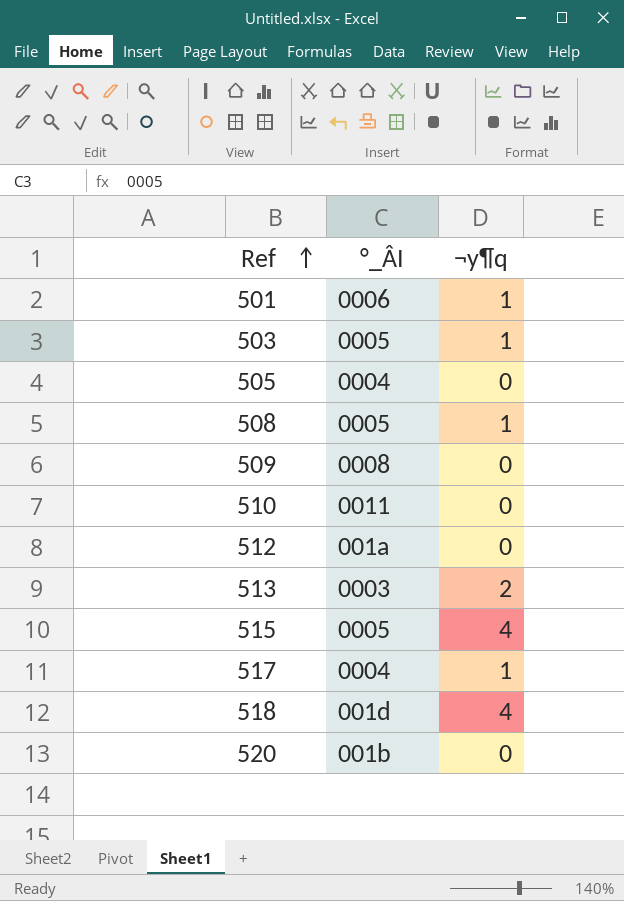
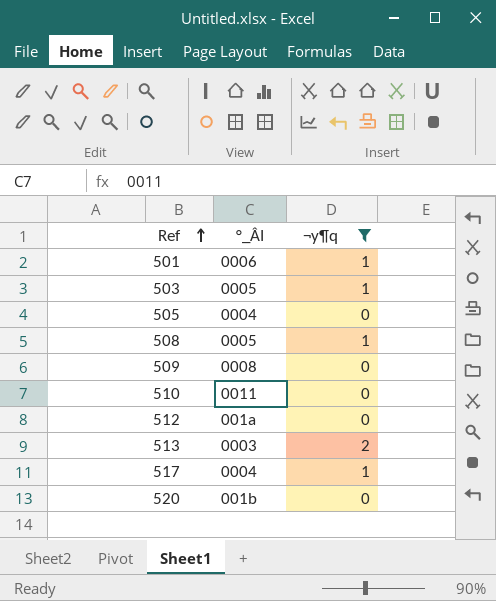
filter: none -> ¬y¶q != 4

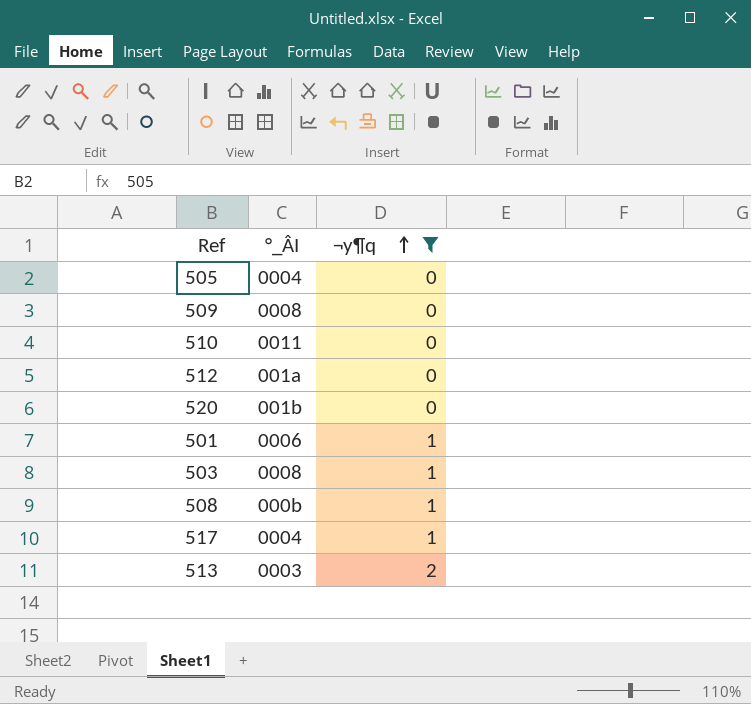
row order: Ref ascending -> ¬y¶q ascending
503 | °_ÂI: 0005 -> 0008
508 | °_ÂI: 0005 -> 000b

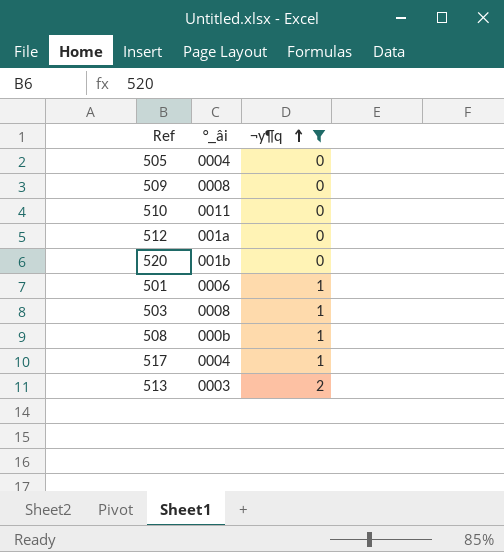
column name: °_ÂI -> °_âi

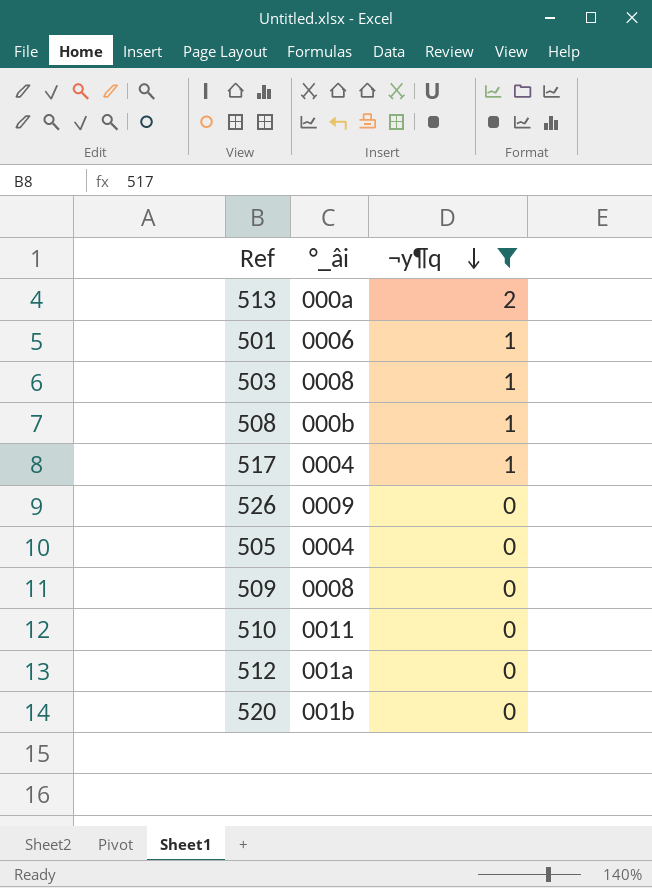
row order: ¬y¶q ascending -> ¬y¶q descending
513 | °_âi: 0003 -> 000a
row 526: none -> 0009 | 0

